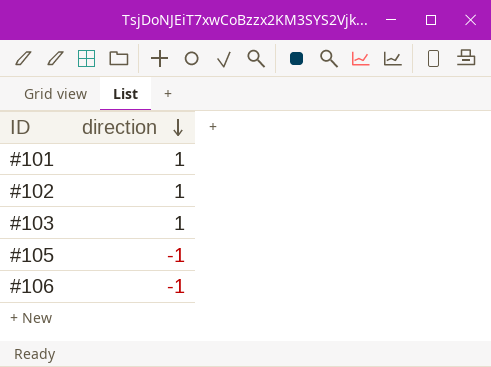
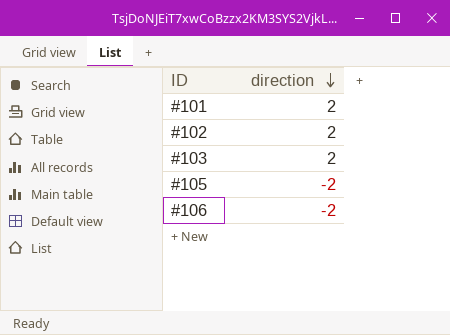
#101 | direction: 1 -> 2
#102 | direction: 1 -> 2
#103 | direction: 1 -> 2
#105 | direction: -1 -> -2
#106 | direction: -1 -> -2

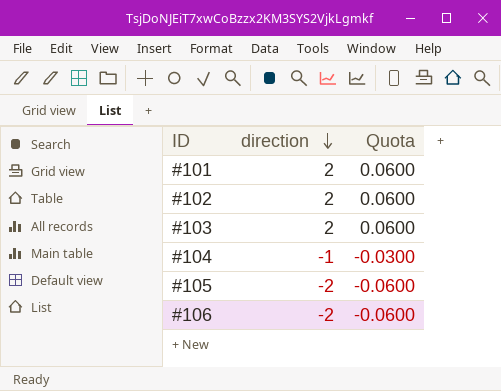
column Quota | formula: none -> [direction] * 0.03
row #104: none -> -1 | -0.0300

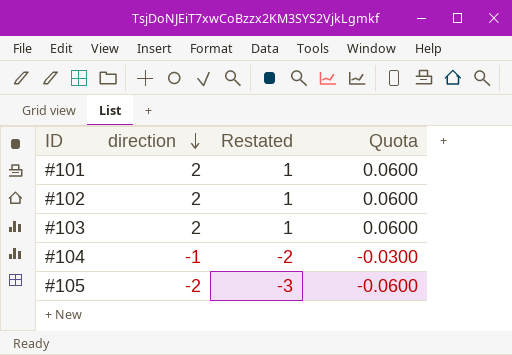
column Restated | formula: none -> [direction] - 1
row #106: -2 | -0.0600 -> none

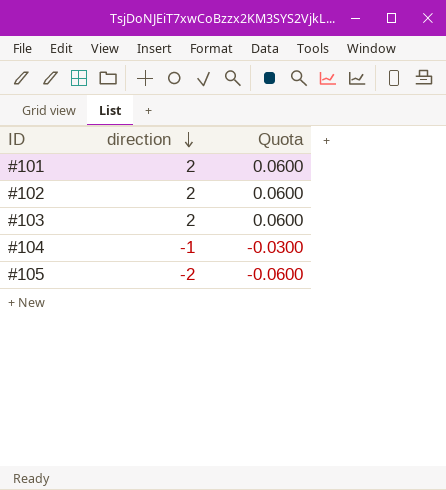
column Restated | formula: [direction] - 1 -> none

